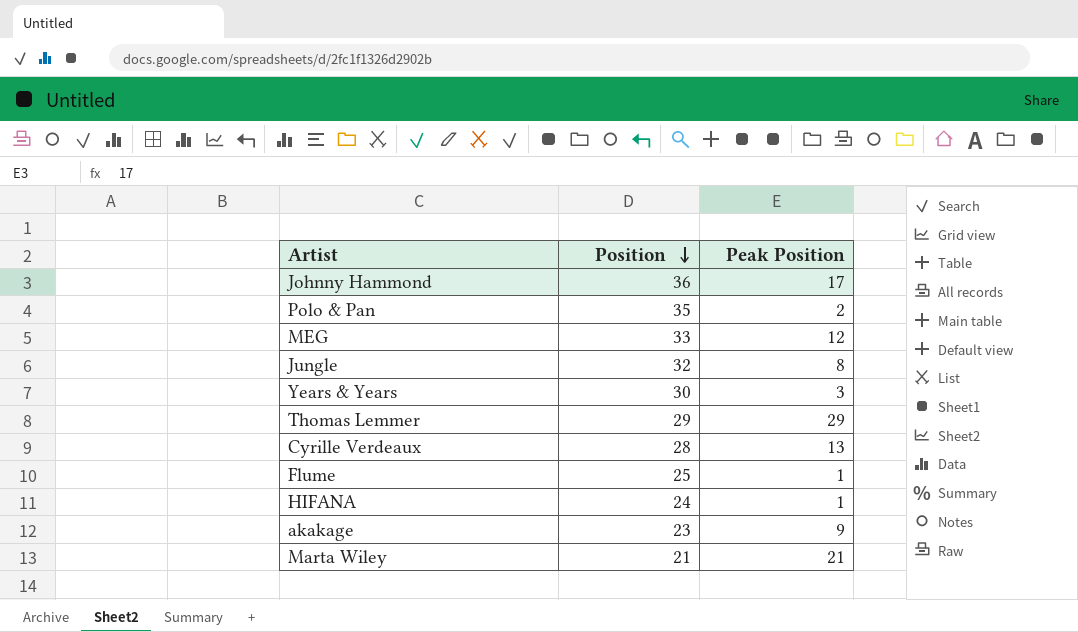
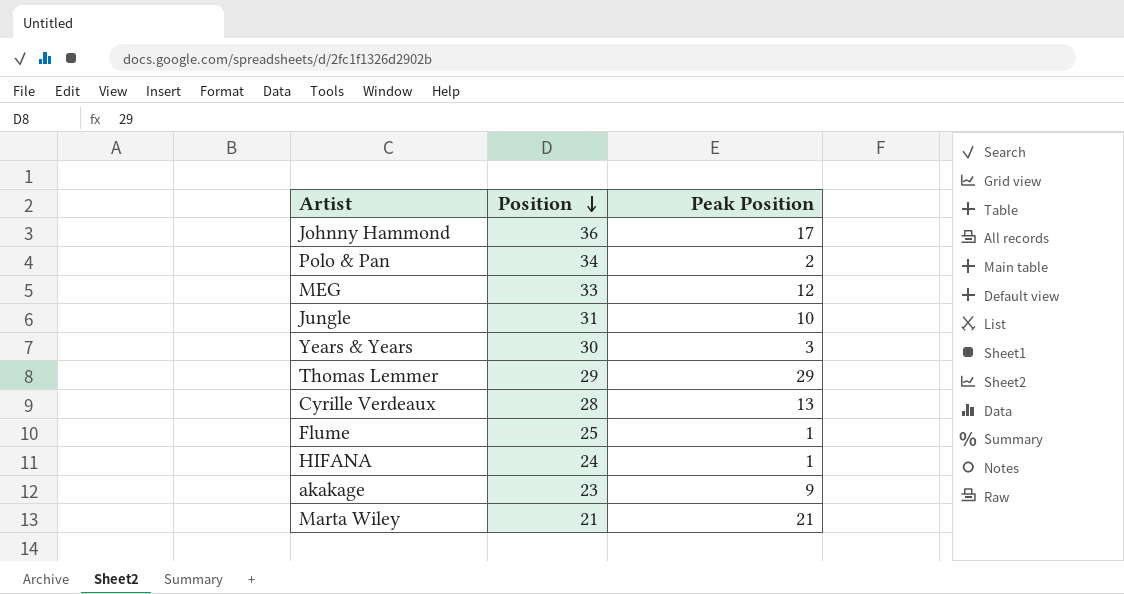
Polo & Pan | Position: 35 -> 34
Jungle | Position: 32 -> 31
Jungle | Peak Position: 8 -> 10

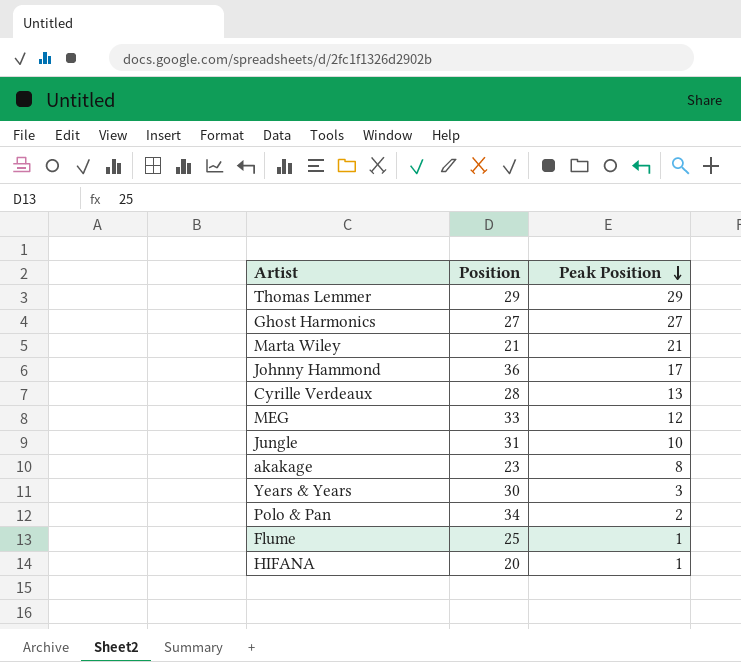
row order: Position descending -> Peak Position descending
row Ghost Harmonics: none -> 27 | 27
akakage | Peak Position: 9 -> 8
HIFANA | Position: 24 -> 20

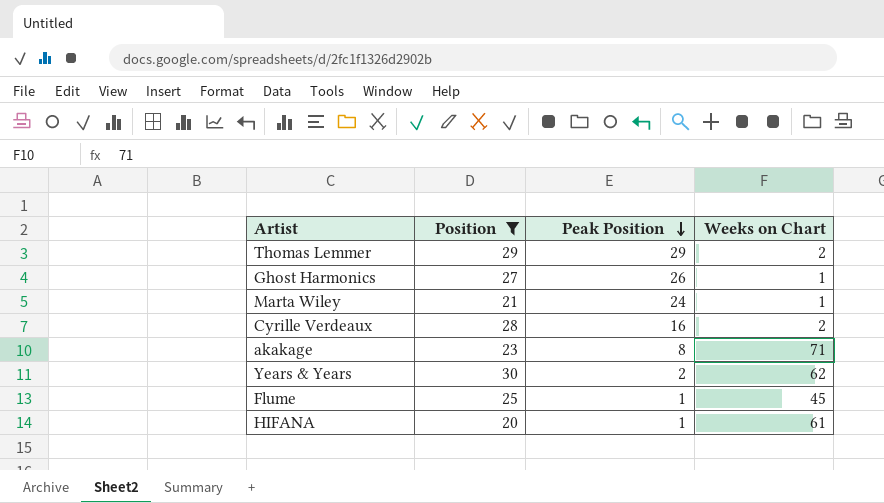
filter: none -> Position <= 30
column Weeks on Chart | position: none -> 4
Ghost Harmonics | Peak Position: 27 -> 26
Marta Wiley | Peak Position: 21 -> 24
Cyrille Verdeaux | Peak Position: 13 -> 16
Years & Years | Peak Position: 3 -> 2

